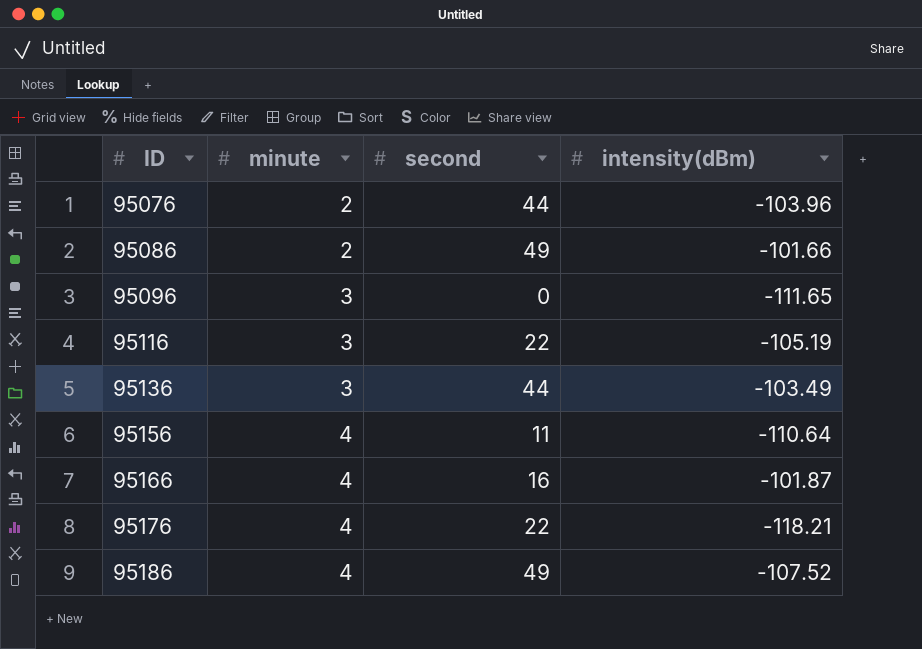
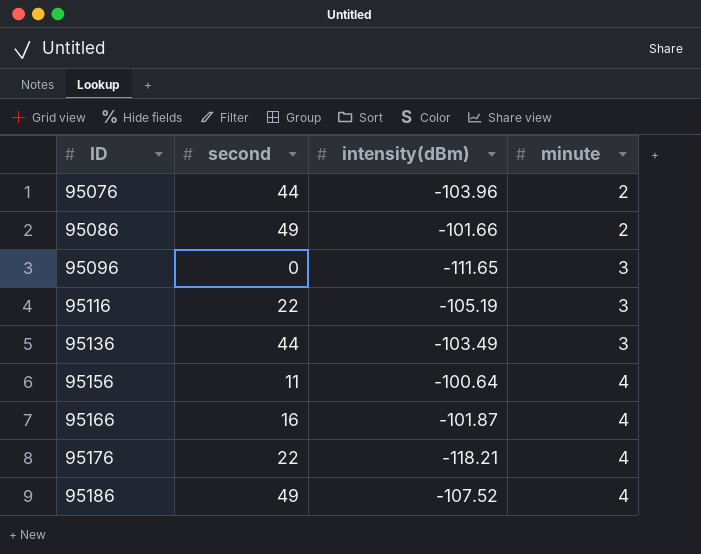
column minute | position: 2 -> 4
95156 | intensity(dBm): -110.64 -> -100.64

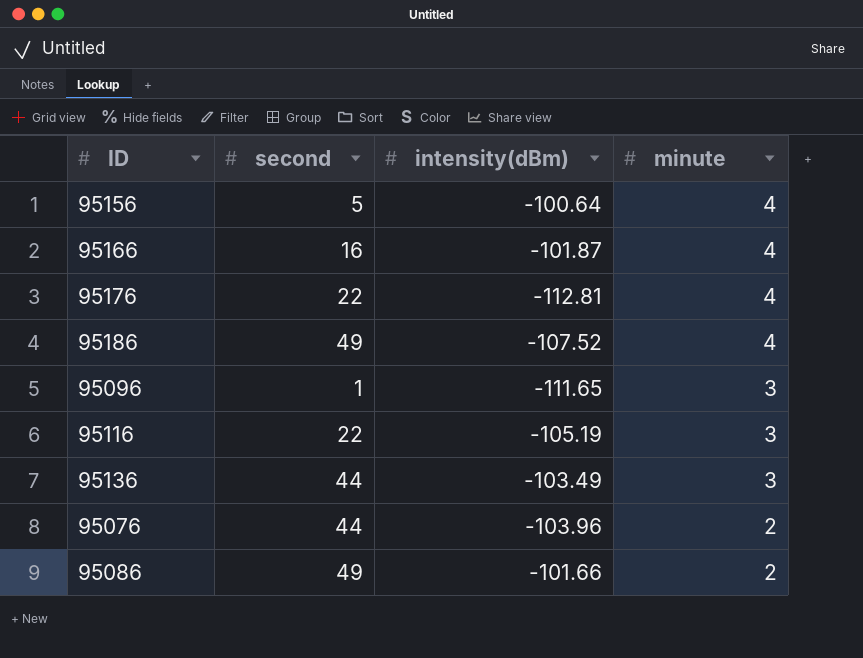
row order: ID ascending -> minute descending
95156 | second: 11 -> 5
95176 | intensity(dBm): -118.21 -> -112.81
95096 | second: 0 -> 1

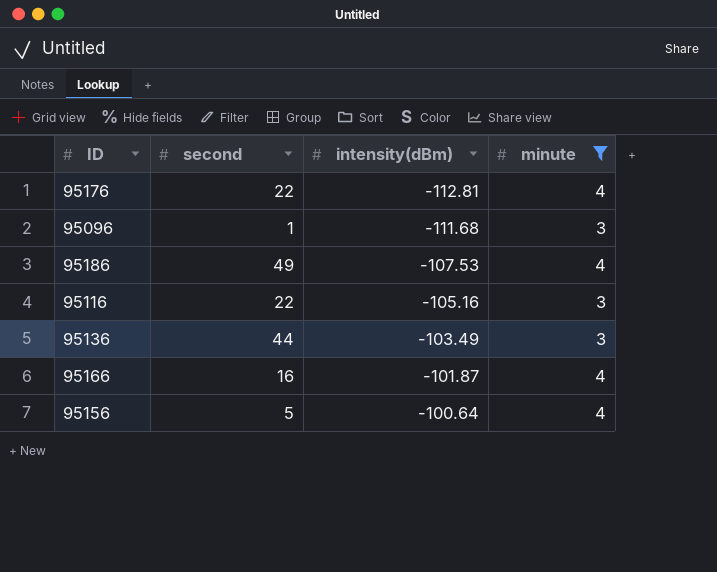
filter: none -> minute != 2
row order: minute descending -> intensity(dBm) ascending
95096 | intensity(dBm): -111.65 -> -111.68
95186 | intensity(dBm): -107.52 -> -107.53
95116 | intensity(dBm): -105.19 -> -105.16

